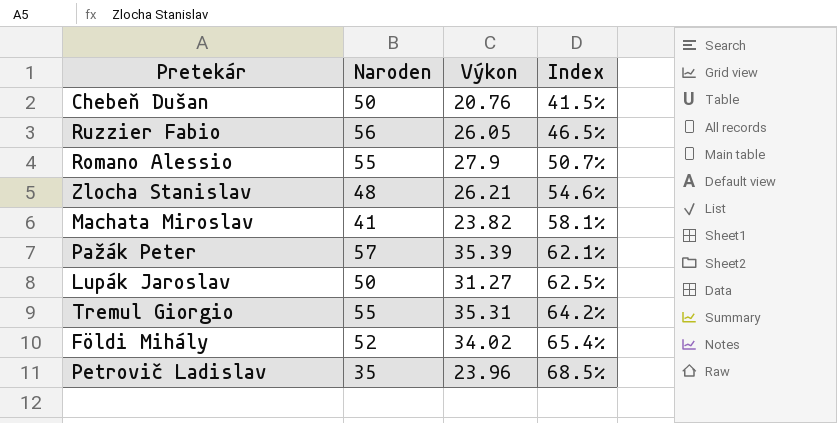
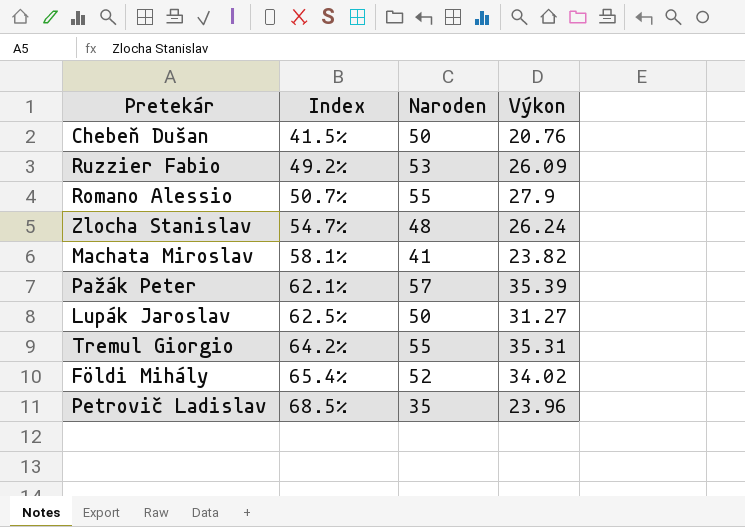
column Index | position: 4 -> 2
Ruzzier Fabio | Index: 46.5% -> 49.2%
Ruzzier Fabio | Naroden: 56 -> 53
Ruzzier Fabio | Výkon: 26.05 -> 26.09
Zlocha Stanislav | Index: 54.6% -> 54.7%
Zlocha Stanislav | Výkon: 26.21 -> 26.24

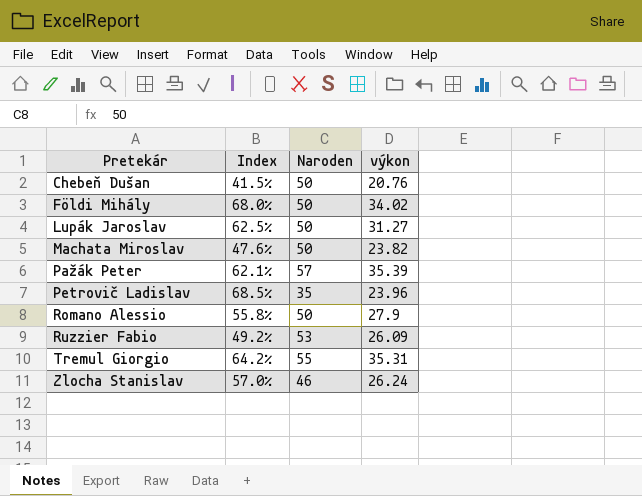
row order: Index ascending -> Pretekár ascending
column name: Výkon -> výkon
Földi Mihály | Index: 65.4% -> 68.0%
Földi Mihály | Naroden: 52 -> 50
Machata Miroslav | Index: 58.1% -> 47.6%
Machata Miroslav | Naroden: 41 -> 50
Romano Alessio | Index: 50.7% -> 55.8%
Romano Alessio | Naroden: 55 -> 50
Zlocha Stanislav | Index: 54.7% -> 57.0%
Zlocha Stanislav | Naroden: 48 -> 46

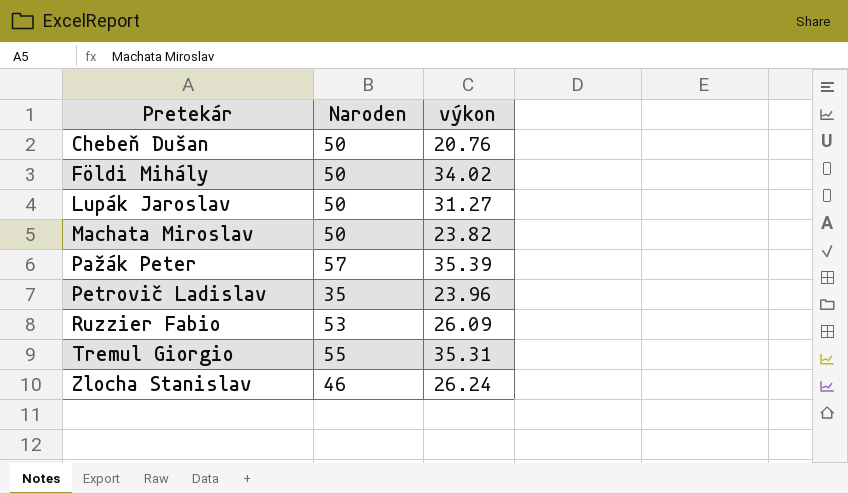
column Index | formula: [výkon] / [Naroden] -> none
row Romano Alessio: 55.8% | 50 | 27.9 -> none

